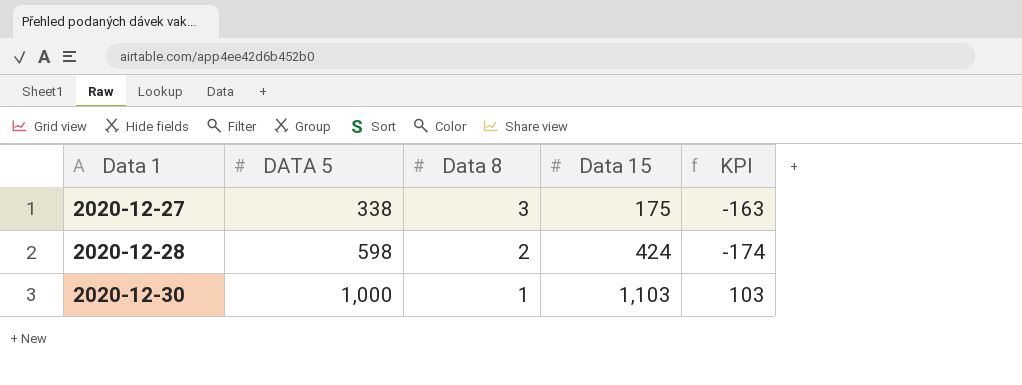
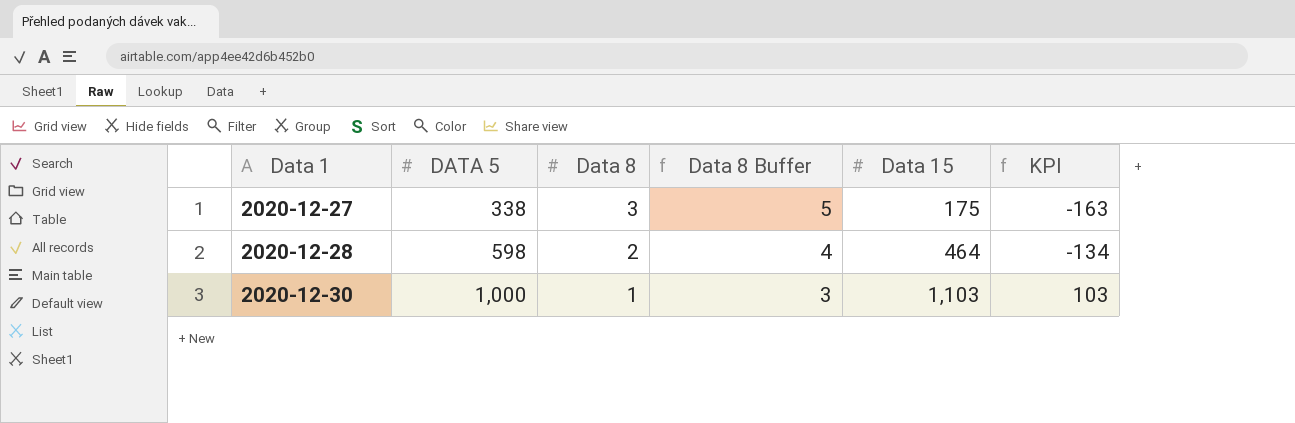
column Data 8 Buffer | formula: none -> [Data 8] + 2
2020-12-28 | Data 15: 424 -> 464
2020-12-28 | KPI: -174 -> -134

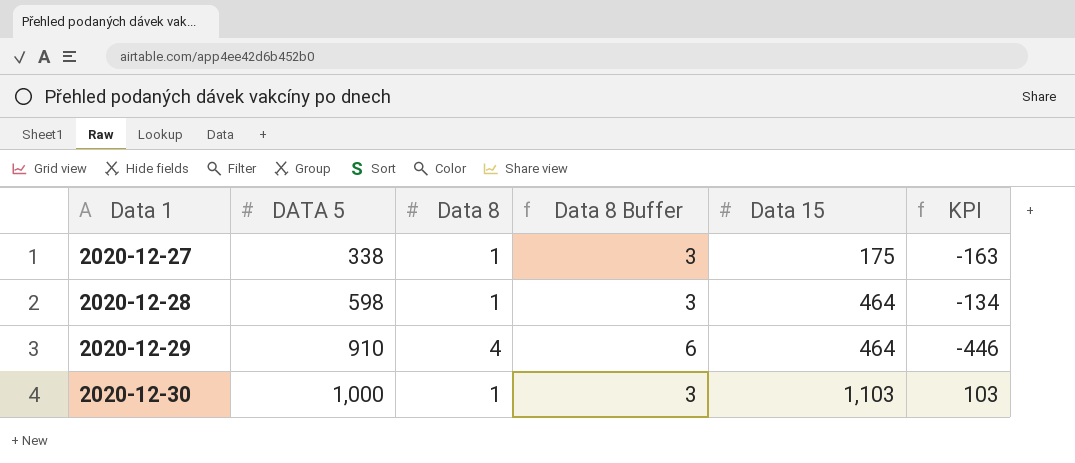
2020-12-27 | Data 8: 3 -> 1
2020-12-27 | Data 8 Buffer: 5 -> 3
2020-12-28 | Data 8: 2 -> 1
2020-12-28 | Data 8 Buffer: 4 -> 3
row 2020-12-29: none -> 910 | 4 | 6 | 464 | -446

